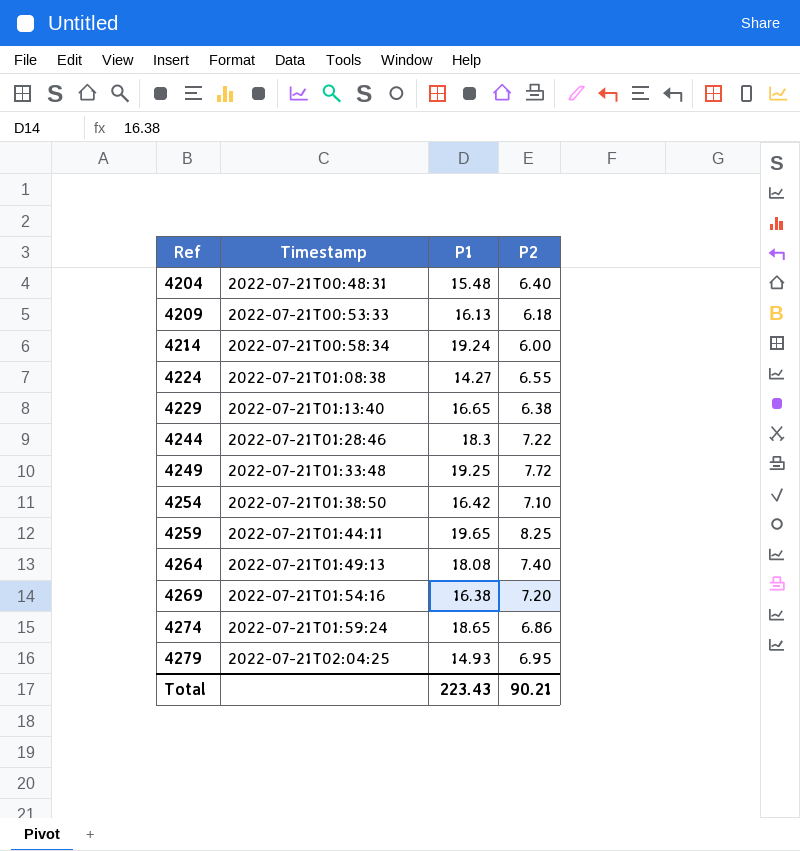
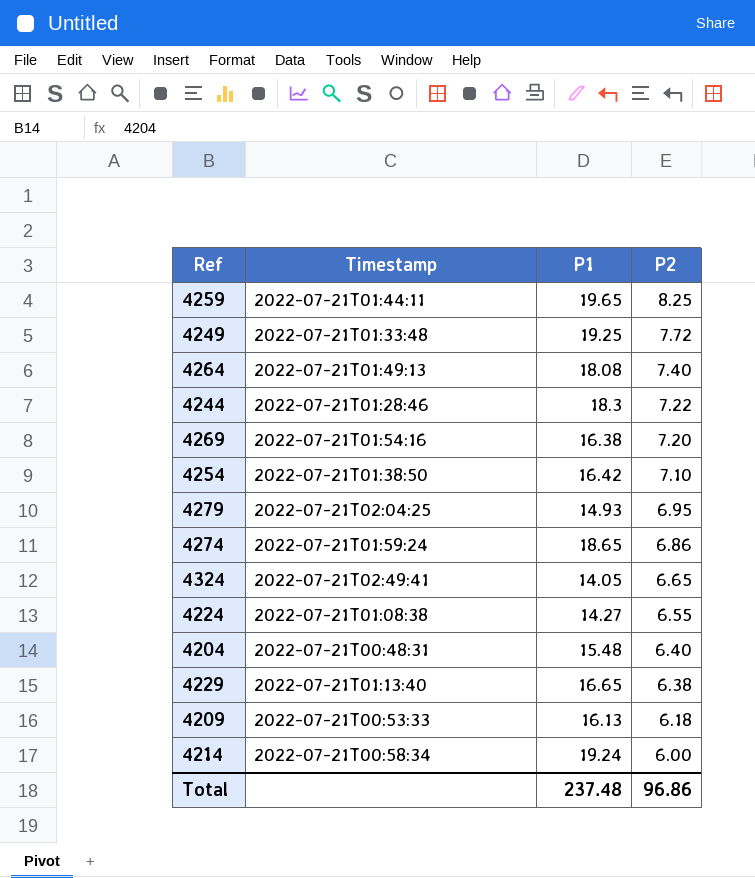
row order: Ref ascending -> P2 descending
row 4324: none -> 2022-07-21T02:49:41 | 14.05 | 6.65
Total | P1: 223.43 -> 237.48
Total | P2: 90.21 -> 96.86

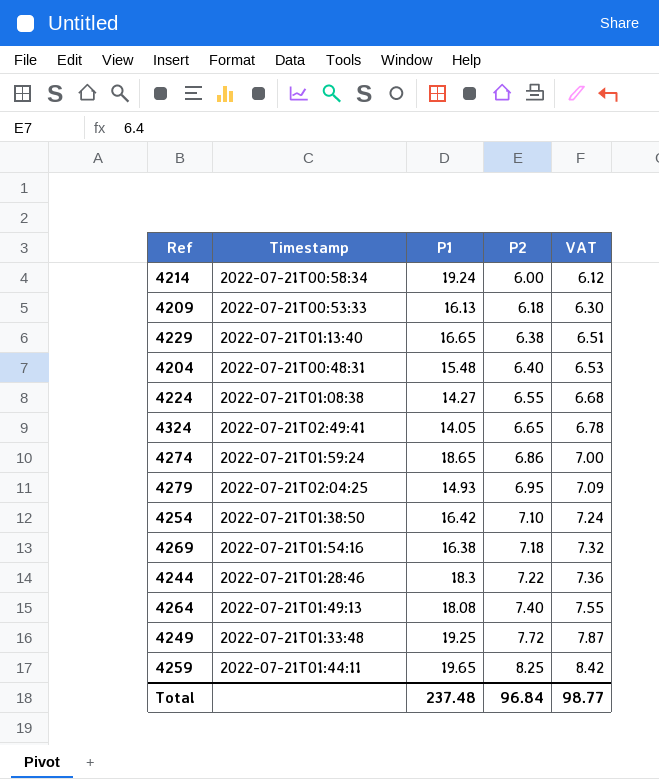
row order: P2 descending -> P2 ascending
column VAT | formula: none -> [P2] * 1.02
4269 | P2: 7.20 -> 7.18
Total | P2: 96.86 -> 96.84

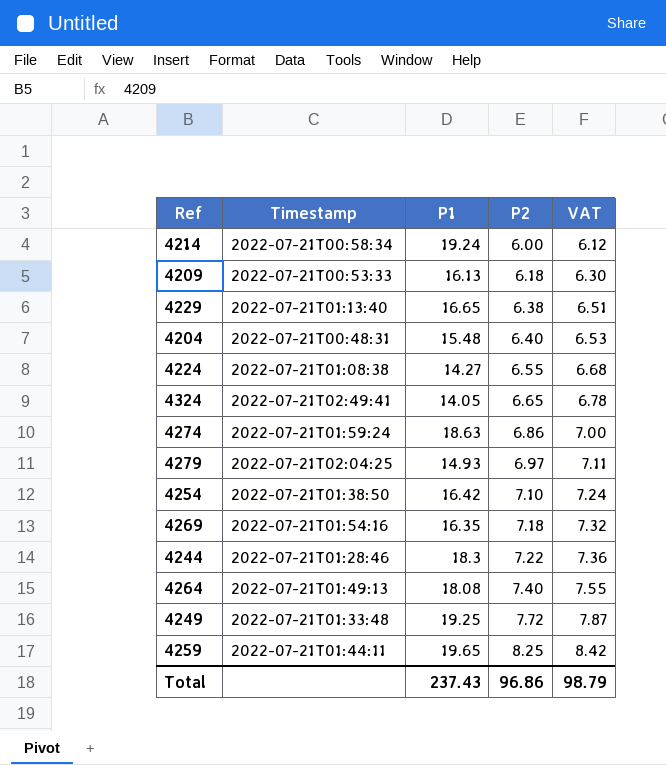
4274 | P1: 18.65 -> 18.63
4279 | P2: 6.95 -> 6.97
4279 | VAT: 7.09 -> 7.11
4269 | P1: 16.38 -> 16.35
Total | P1: 237.48 -> 237.43
Total | P2: 96.84 -> 96.86
Total | VAT: 98.77 -> 98.79

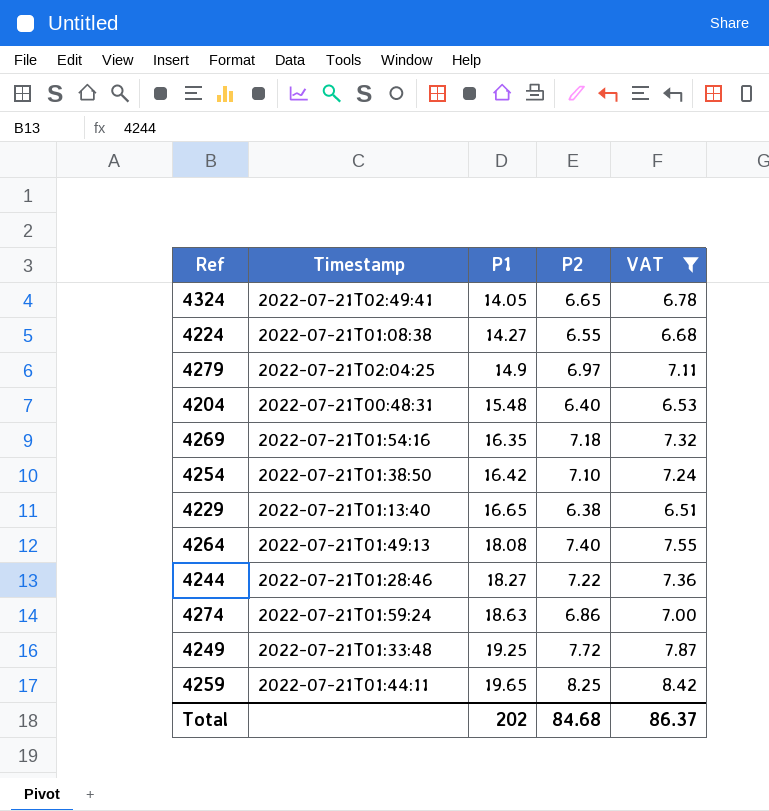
filter: none -> VAT >= 6.51
row order: P2 ascending -> P1 ascending
4279 | P1: 14.93 -> 14.9
4244 | P1: 18.3 -> 18.27
Total | P1: 237.43 -> 202
Total | P2: 96.86 -> 84.68
Total | VAT: 98.79 -> 86.37

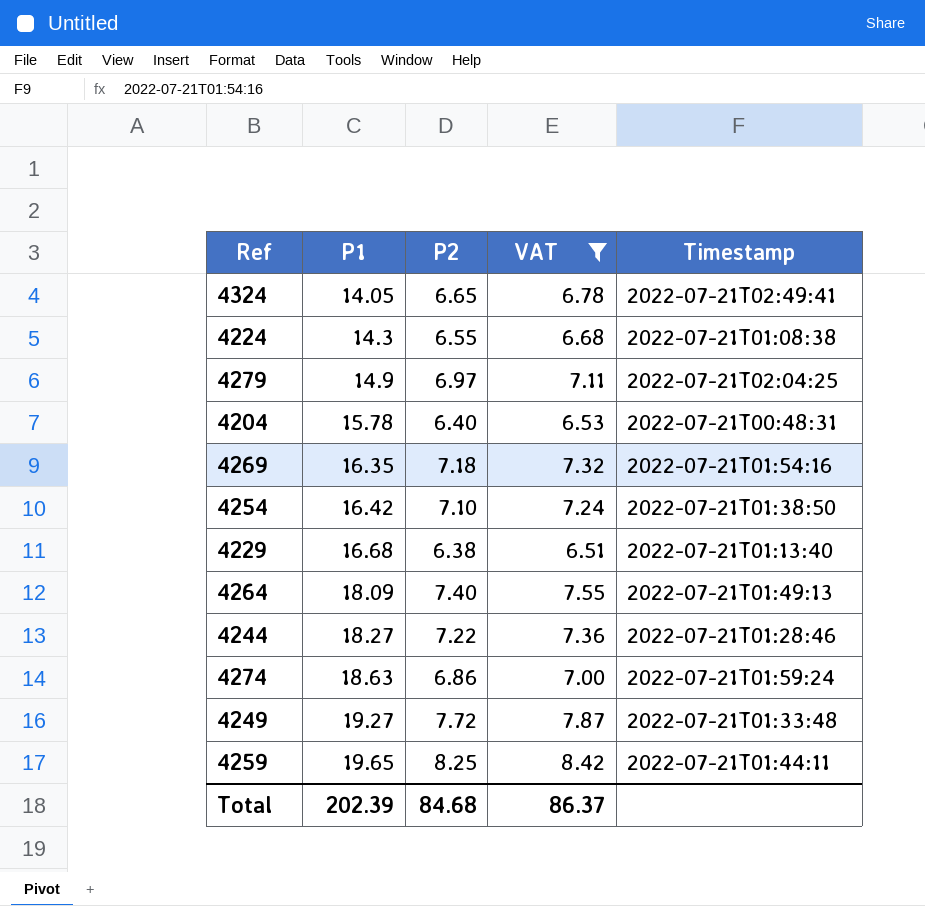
column Timestamp | position: 2 -> 5
4224 | P1: 14.27 -> 14.3
4204 | P1: 15.48 -> 15.78
4229 | P1: 16.65 -> 16.68
4264 | P1: 18.08 -> 18.09
4249 | P1: 19.25 -> 19.27
Total | P1: 202 -> 202.39

